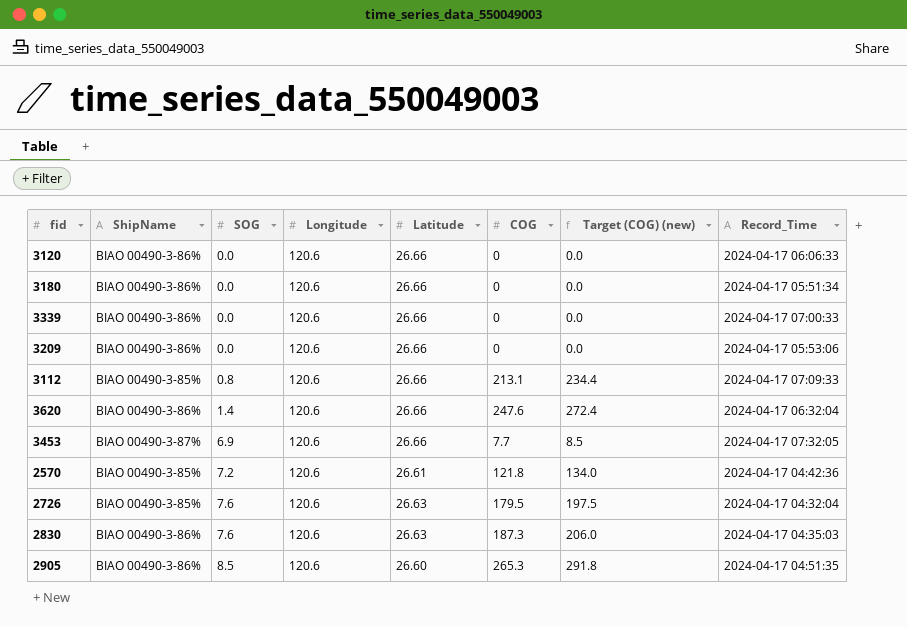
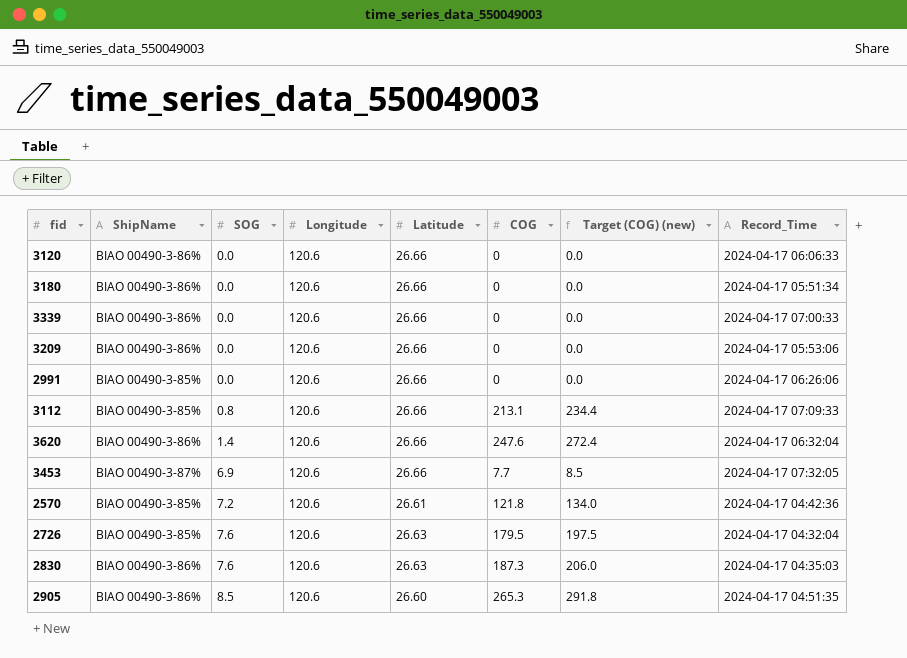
row 2991: none -> BIAO 00490-3-85% | 0.0 | 120.6 | 26.66 | 0 | 0.0 | 2024-04-17 06:26:06

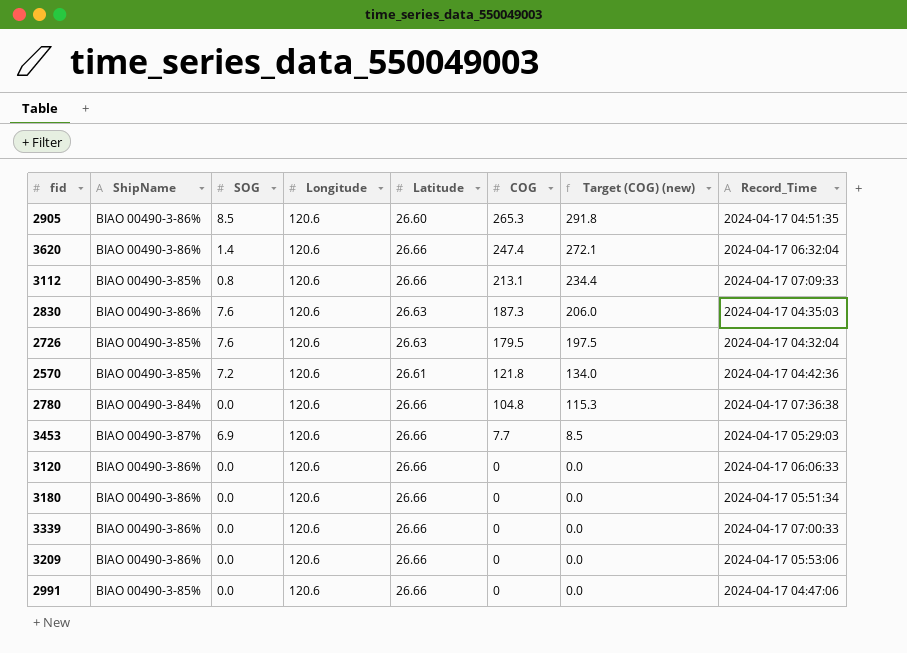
row order: SOG ascending -> COG descending
3620 | COG: 247.6 -> 247.4
3620 | Target (COG) (new): 272.4 -> 272.1
row 2780: none -> BIAO 00490-3-84% | 0.0 | 120.6 | 26.66 | 104.8 | 115.3 | 2024-04-17 07:36:38
3453 | Record_Time: 2024-04-17 07:32:05 -> 2024-04-17 05:29:03
2991 | Record_Time: 2024-04-17 06:26:06 -> 2024-04-17 04:47:06

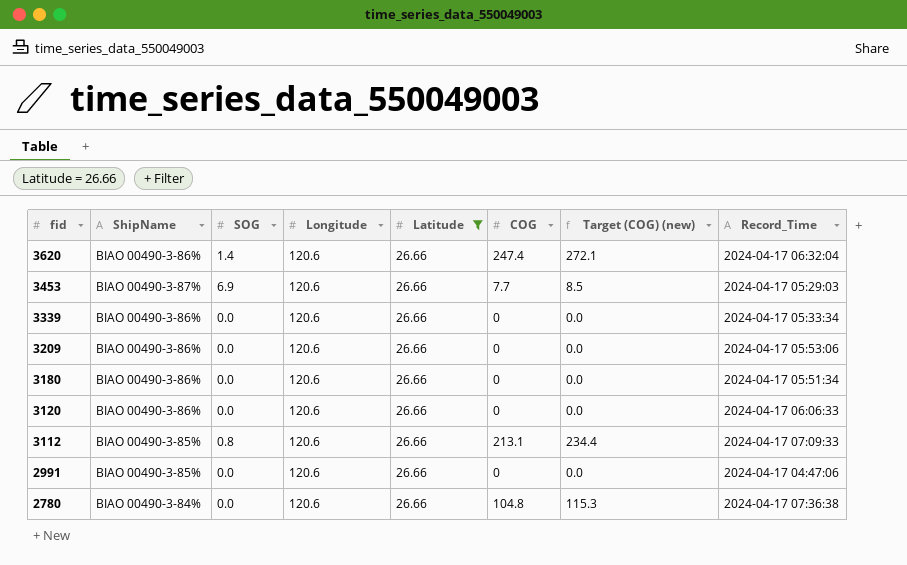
filter: none -> Latitude = 26.66
row order: COG descending -> fid descending
3339 | Record_Time: 2024-04-17 07:00:33 -> 2024-04-17 05:33:34

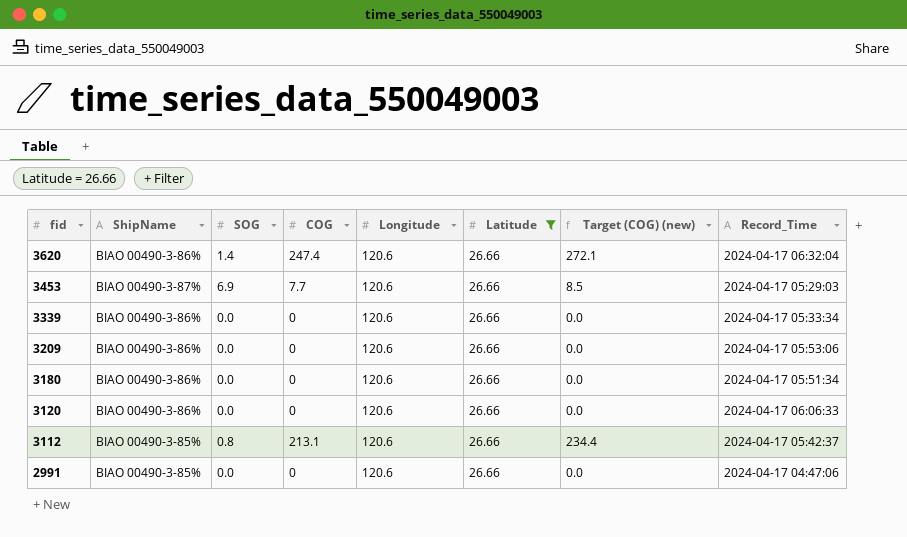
column COG | position: 6 -> 4
row 2780: BIAO 00490-3-84% | 0.0 | 120.6 | 26.66 | 104.8 | 115.3 | 2024-04-17 07:36:38 -> none
3112 | Record_Time: 2024-04-17 07:09:33 -> 2024-04-17 05:42:37

